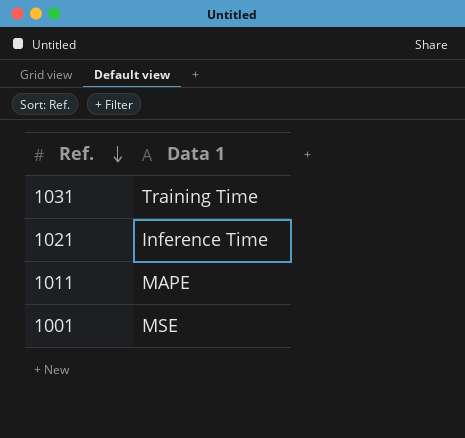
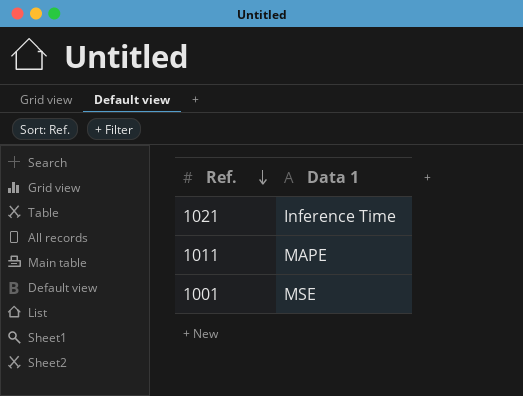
row 1031: Training Time -> none

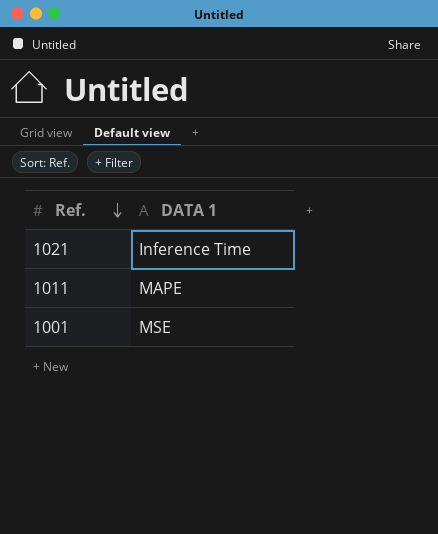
column name: Data 1 -> DATA 1

